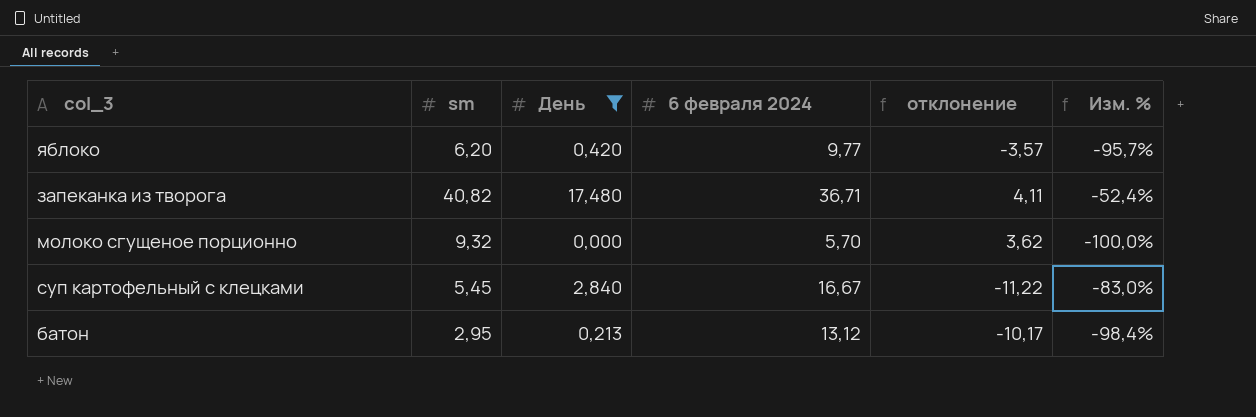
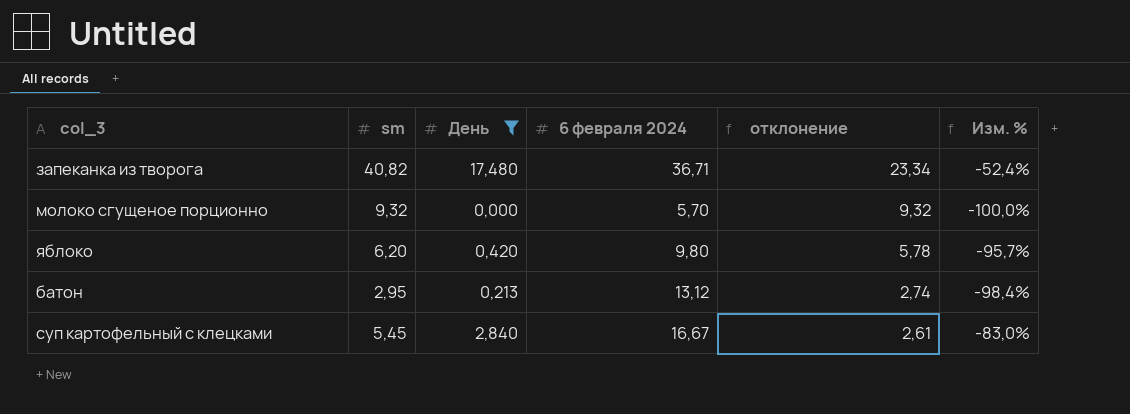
row order: none -> отклонение descending
column отклонение | formula: [sm] - [6 февраля 2024] -> [sm] - [День]
яблоко | 6 февраля 2024: 9,77 -> 9,80

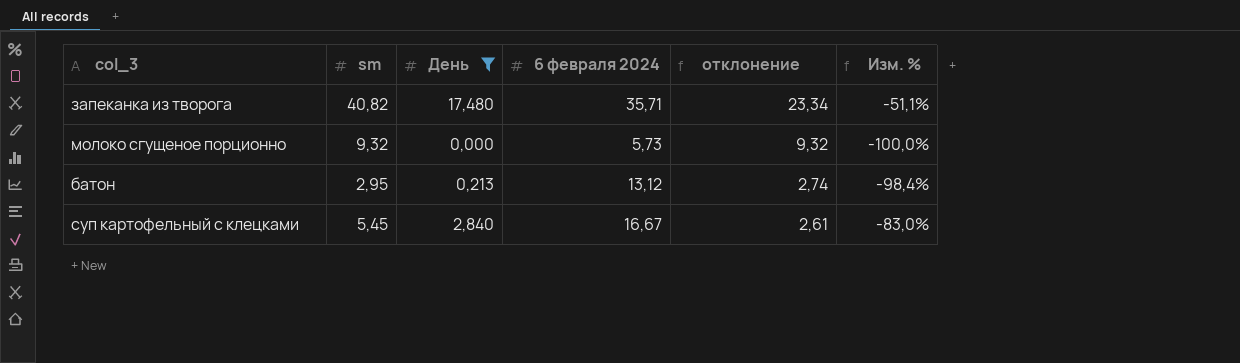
row яблоко: 6,20 | 0,420 | 9,80 | 5,78 | -95,7% -> none
запеканка из творога | 6 февраля 2024: 36,71 -> 35,71
запеканка из творога | Изм. %: -52,4% -> -51,1%
молоко сгущеное порционно | 6 февраля 2024: 5,70 -> 5,73

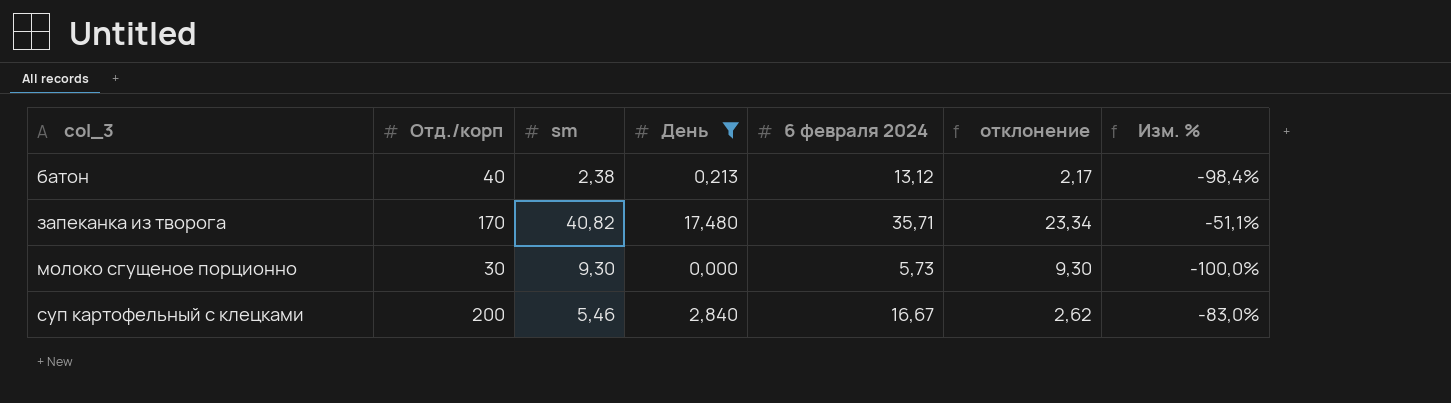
row order: отклонение descending -> col_3 ascending
column Отд./корп | position: none -> 2
батон | sm: 2,95 -> 2,38
батон | отклонение: 2,74 -> 2,17
молоко сгущеное порционно | sm: 9,32 -> 9,30
молоко сгущеное порционно | отклонение: 9,32 -> 9,30
суп картофельный с клецками | sm: 5,45 -> 5,46
суп картофельный с клецками | отклонение: 2,61 -> 2,62

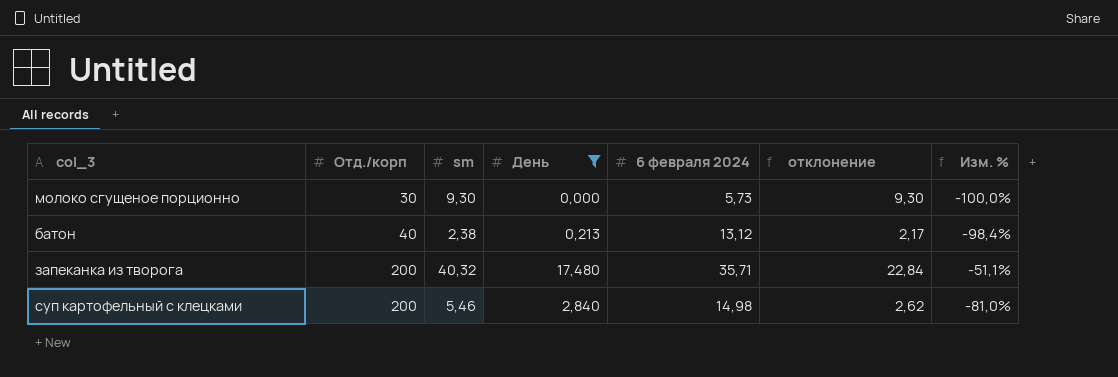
row order: col_3 ascending -> Отд./корп ascending
запеканка из творога | Отд./корп: 170 -> 200
запеканка из творога | sm: 40,82 -> 40,32
запеканка из творога | отклонение: 23,34 -> 22,84
суп картофельный с клецками | 6 февраля 2024: 16,67 -> 14,98
суп картофельный с клецками | Изм. %: -83,0% -> -81,0%

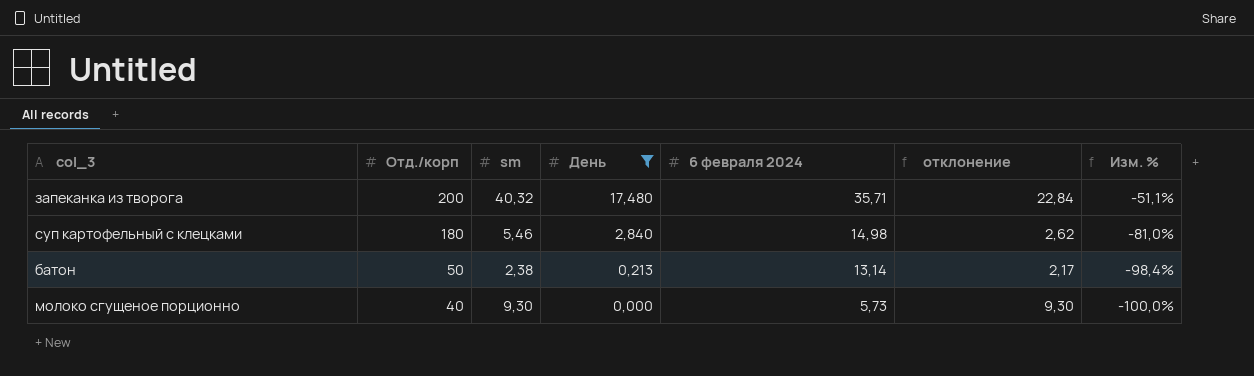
row order: Отд./корп ascending -> Отд./корп descending
суп картофельный с клецками | Отд./корп: 200 -> 180
батон | Отд./корп: 40 -> 50
батон | 6 февраля 2024: 13,12 -> 13,14
молоко сгущеное порционно | Отд./корп: 30 -> 40

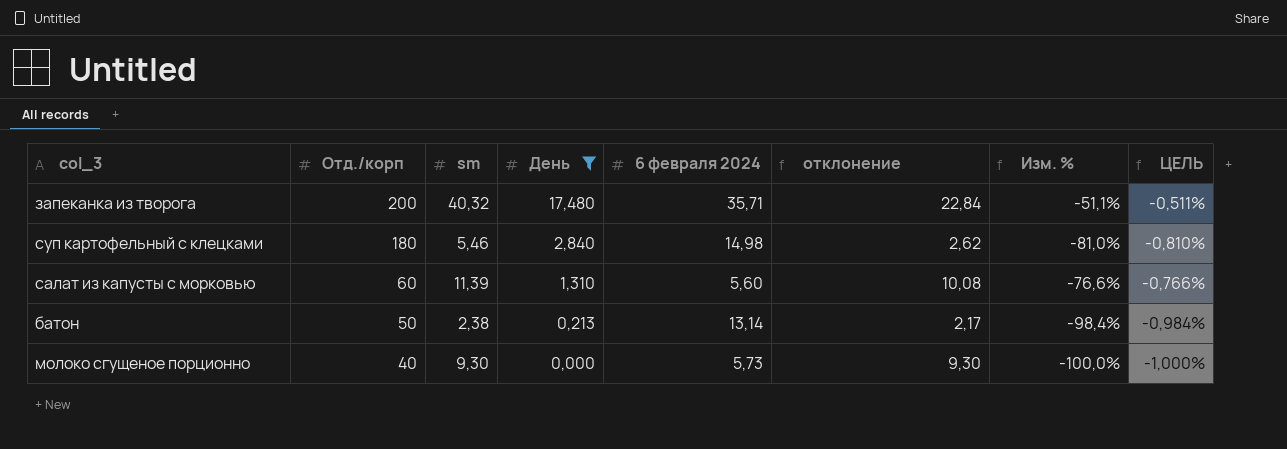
column ЦЕЛЬ | formula: none -> [Изм. %] * 0,01
row салат из капусты с морковью: none -> 60 | 11,39 | 1,310 | 5,60 | 10,08 | -76,6% | -0,766%

